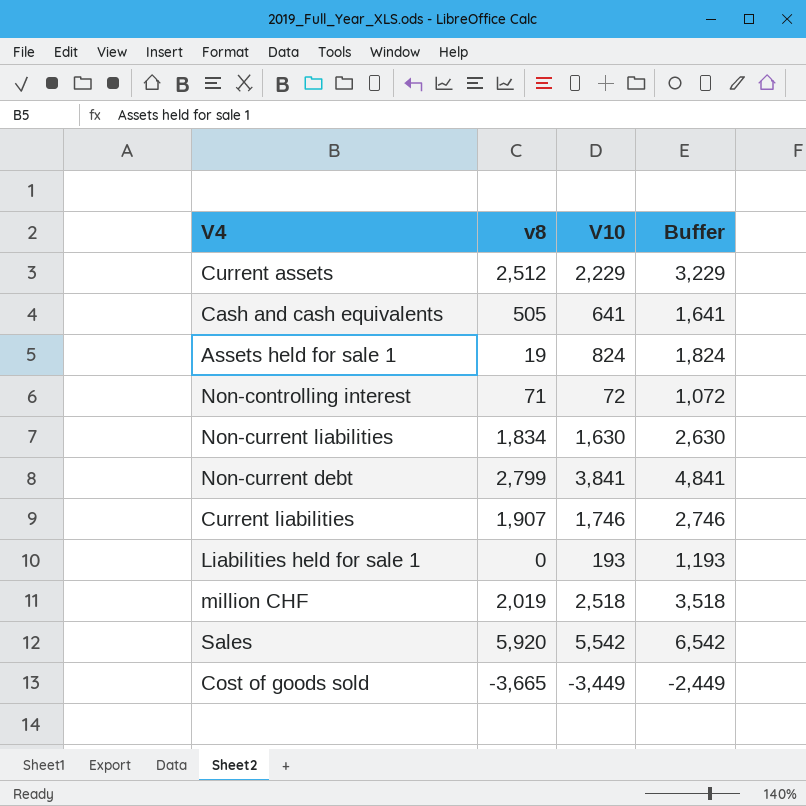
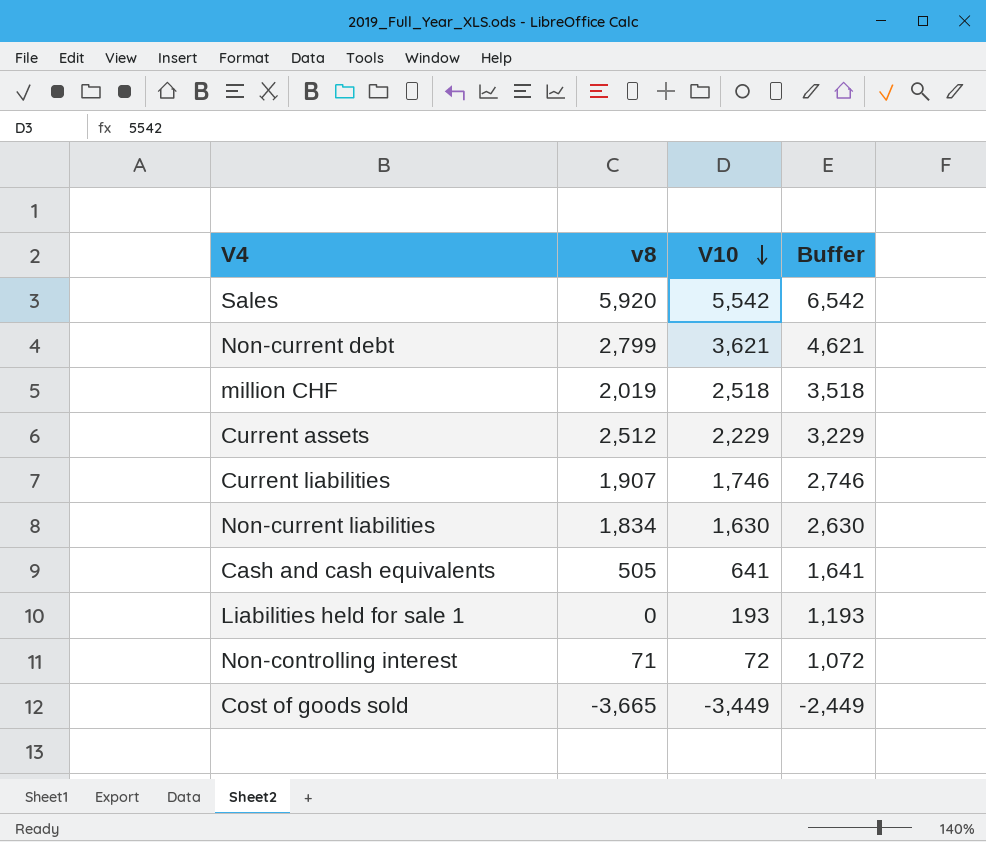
row order: none -> V10 descending
row Assets held for sale 1: 19 | 824 | 1,824 -> none
Non-current debt | V10: 3,841 -> 3,621
Non-current debt | Buffer: 4,841 -> 4,621

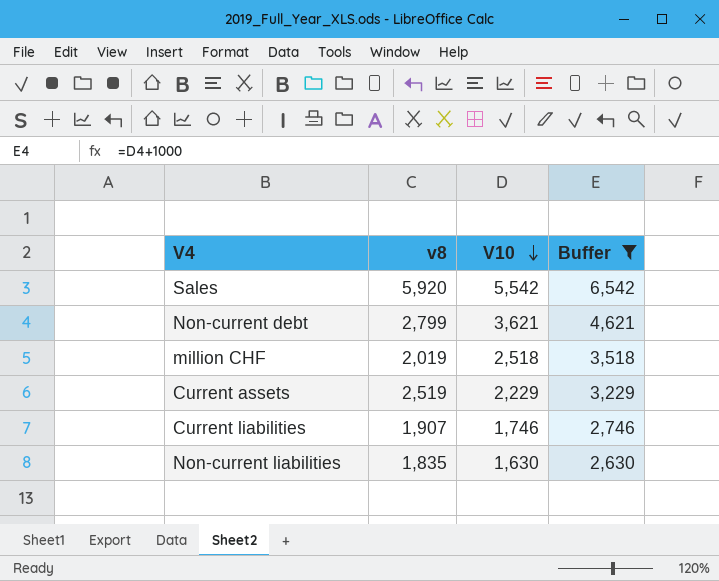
filter: none -> Buffer >= 2,630
Current assets | v8: 2,512 -> 2,519
Non-current liabilities | v8: 1,834 -> 1,835

